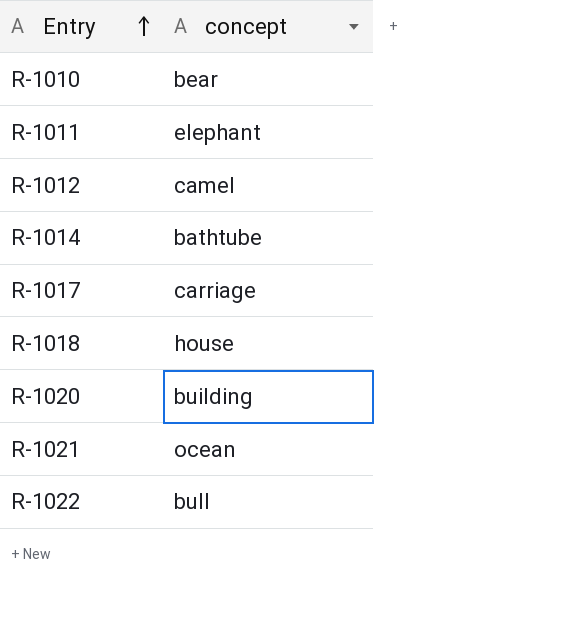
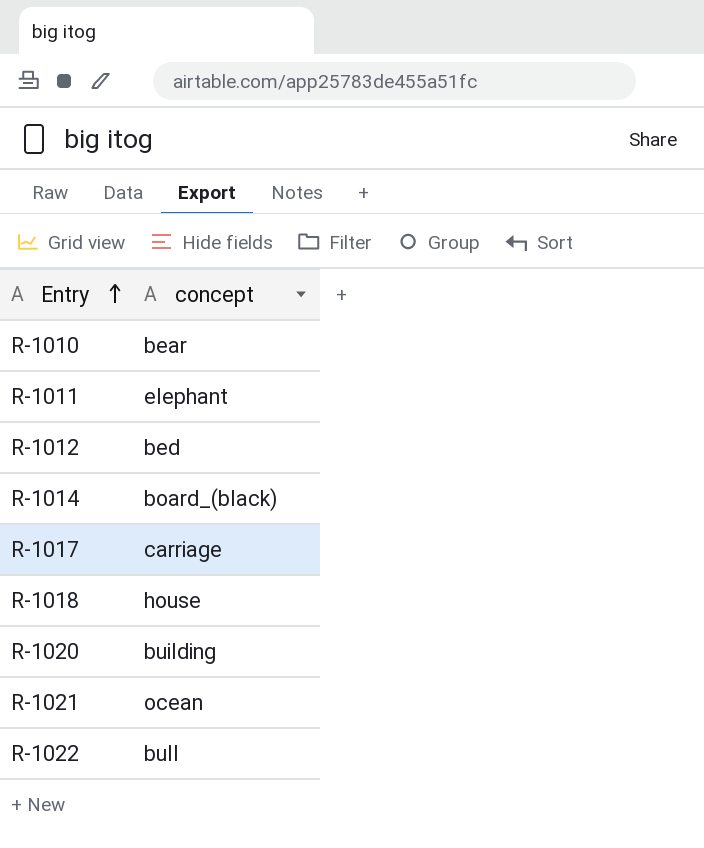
R-1012 | concept: camel -> bed
R-1014 | concept: bathtube -> board_(black)

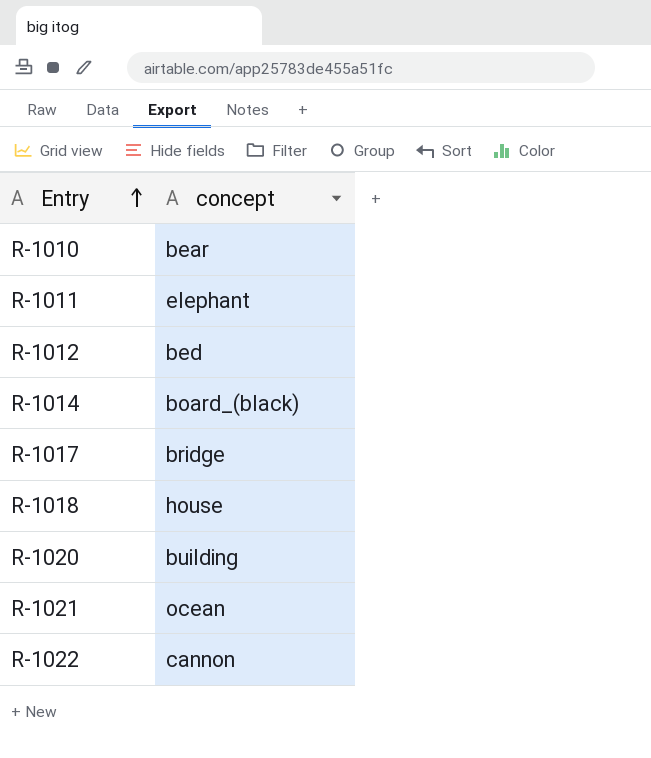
R-1017 | concept: carriage -> bridge
R-1022 | concept: bull -> cannon

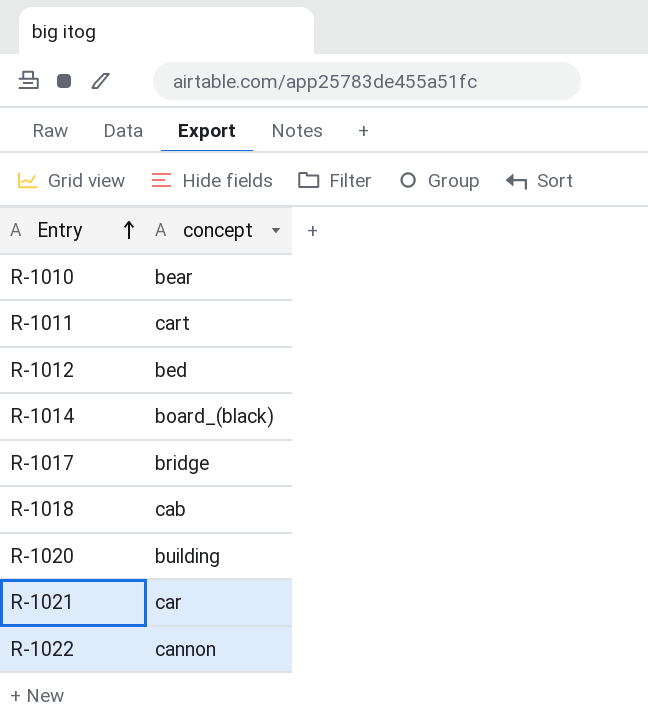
R-1011 | concept: elephant -> cart
R-1018 | concept: house -> cab
R-1021 | concept: ocean -> car

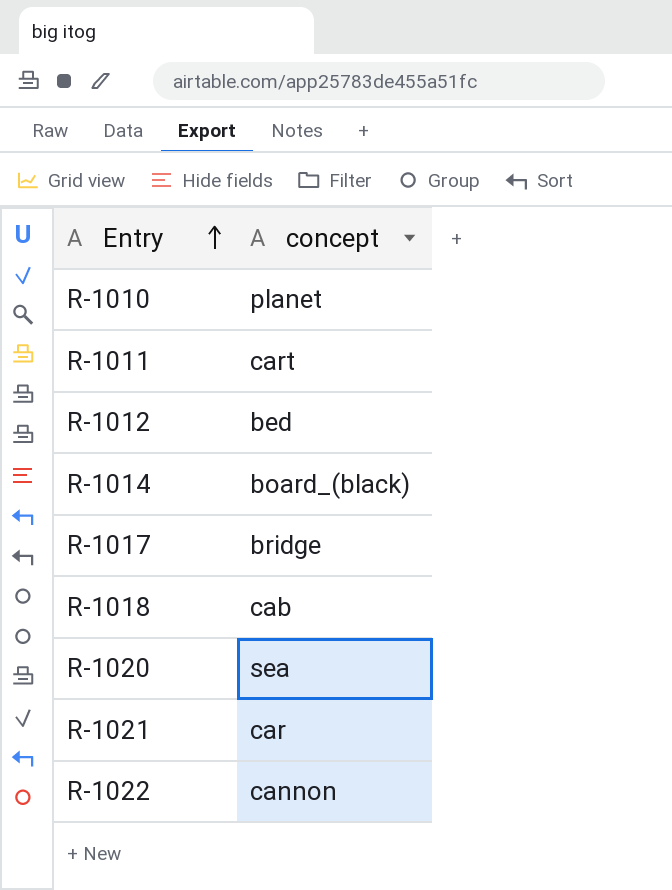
R-1010 | concept: bear -> planet
R-1020 | concept: building -> sea

